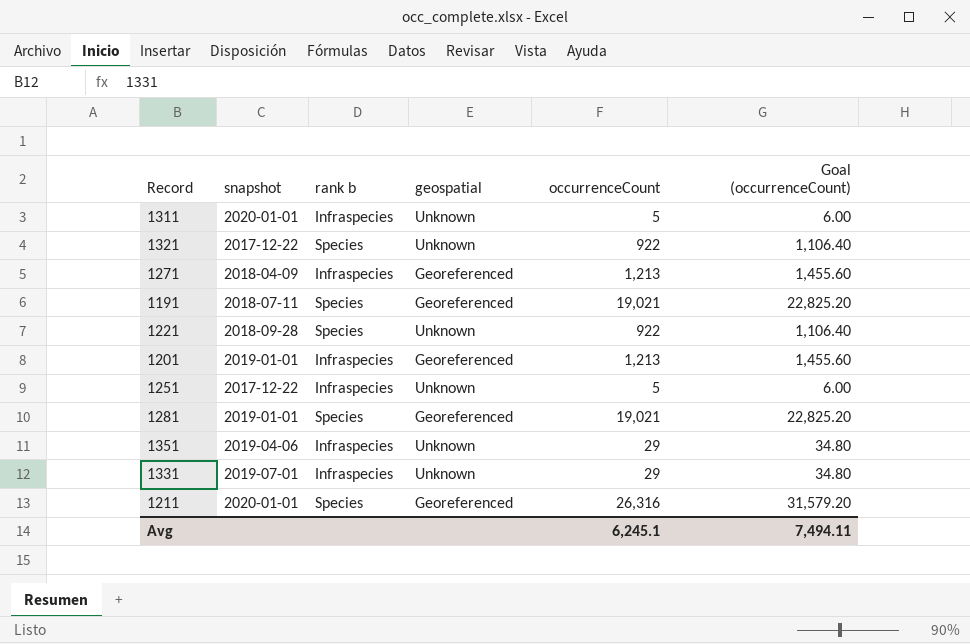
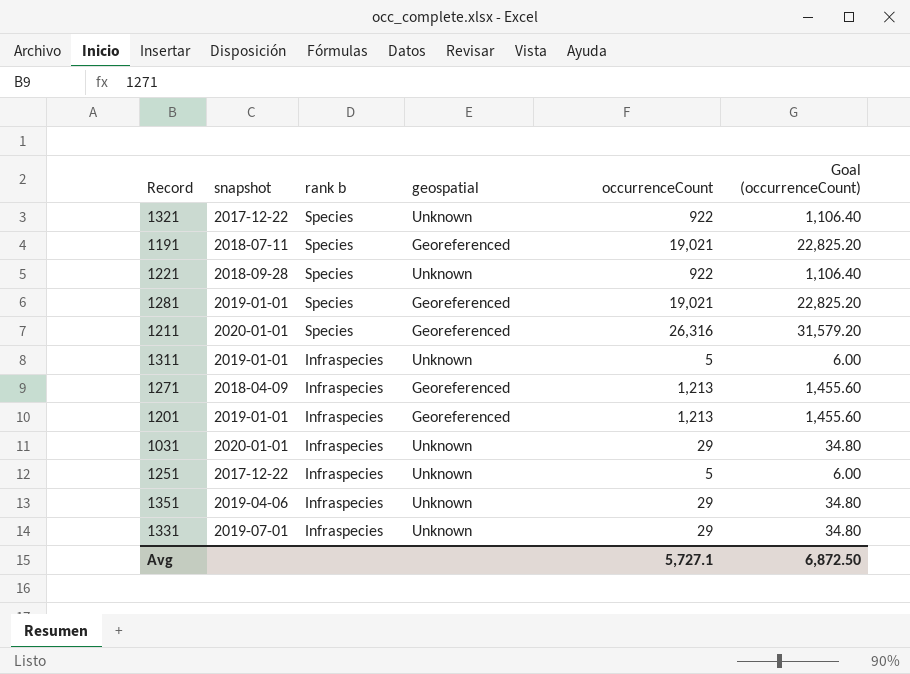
row order: none -> rank b descending
1311 | snapshot: 2020-01-01 -> 2019-01-01
row 1031: none -> 2020-01-01 | Infraspecies | Unknown | 29 | 34.80
Avg | occurrenceCount: 6,245.1 -> 5,727.1
Avg | Goal (occurrenceCount): 7,494.11 -> 6,872.50

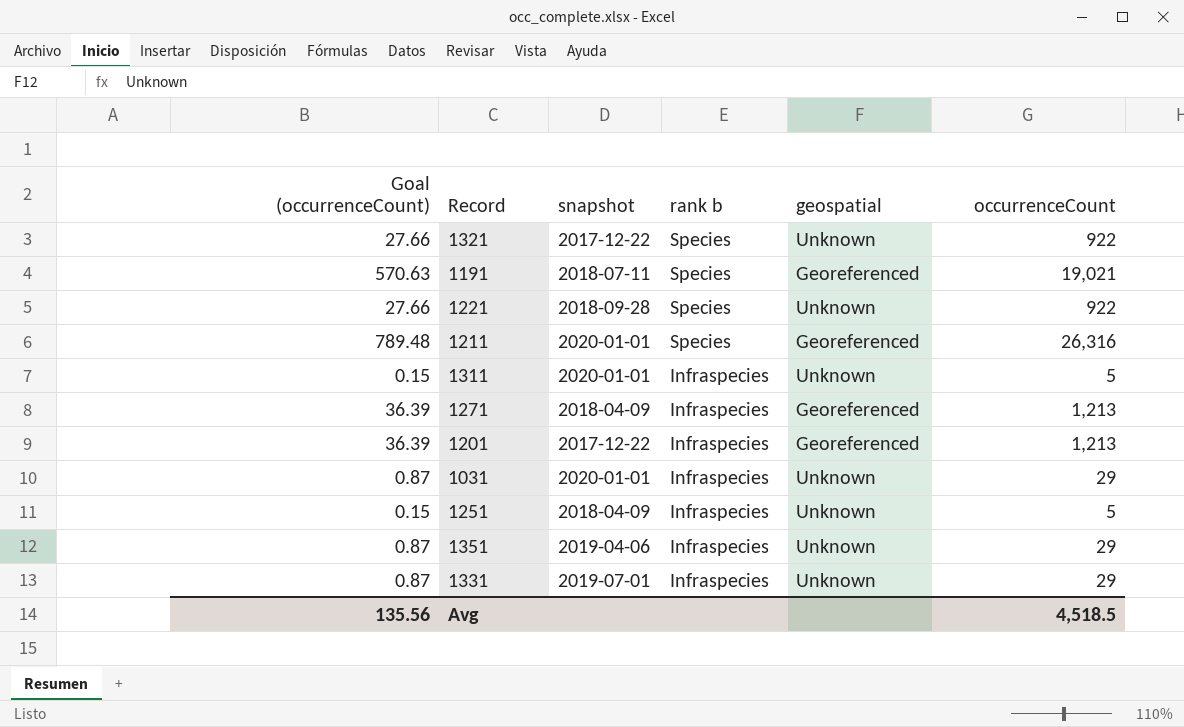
column Goal (occurrenceCount) | formula: [occurrenceCount] * 1.2 -> [occurrenceCount] * 0.03
column Goal (occurrenceCount) | position: 6 -> 1
row 1281: 2019-01-01 | Species | Georeferenced | 19,021 | 22,825.20 -> none
1311 | snapshot: 2019-01-01 -> 2020-01-01
1201 | snapshot: 2019-01-01 -> 2017-12-22
1251 | snapshot: 2017-12-22 -> 2018-04-09
Avg | Goal (occurrenceCount): 6,872.50 -> 135.56
Avg | occurrenceCount: 5,727.1 -> 4,518.5

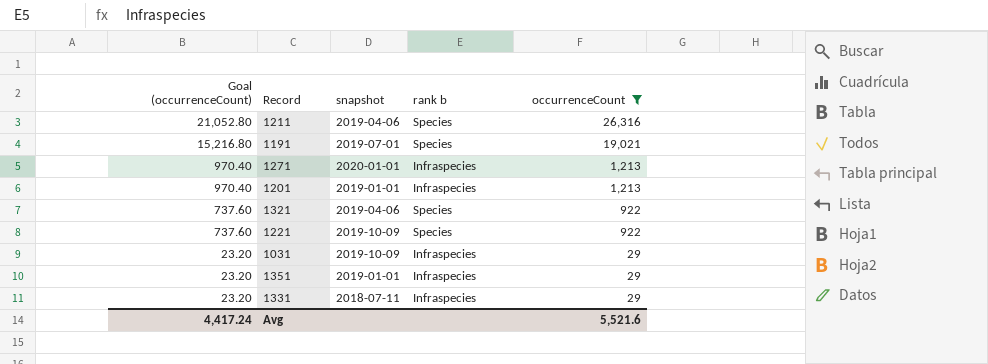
filter: none -> occurrenceCount != 5
row order: rank b descending -> Goal (occurrenceCount) descending
column geospatial | position: 5 -> none
column Goal (occurrenceCount) | formula: [occurrenceCount] * 0.03 -> [occurrenceCount] * 0.8
1211 | snapshot: 2020-01-01 -> 2019-04-06
1191 | snapshot: 2018-07-11 -> 2019-07-01
1271 | snapshot: 2018-04-09 -> 2020-01-01
1201 | snapshot: 2017-12-22 -> 2019-01-01
1321 | snapshot: 2017-12-22 -> 2019-04-06
1221 | snapshot: 2018-09-28 -> 2019-10-09
1031 | snapshot: 2020-01-01 -> 2019-10-09
1351 | snapshot: 2019-04-06 -> 2019-01-01
1331 | snapshot: 2019-07-01 -> 2018-07-11
Avg | Goal (occurrenceCount): 135.56 -> 4,417.24
Avg | occurrenceCount: 4,518.5 -> 5,521.6

